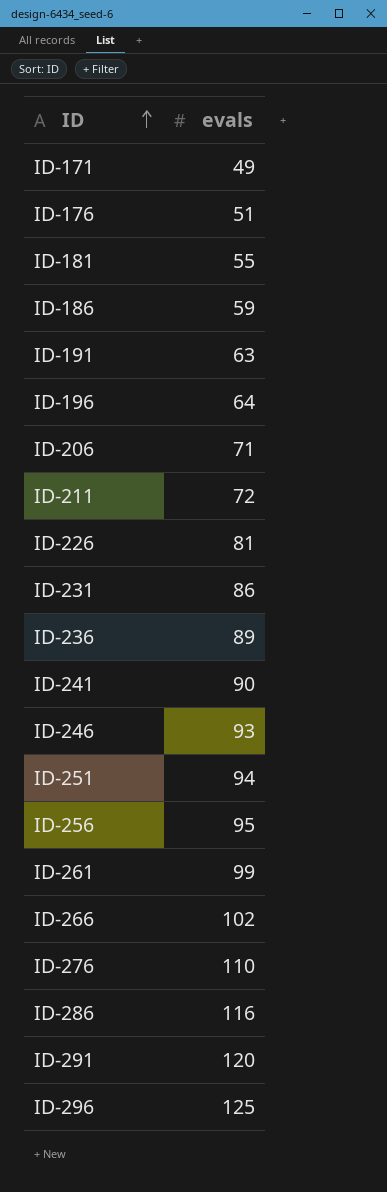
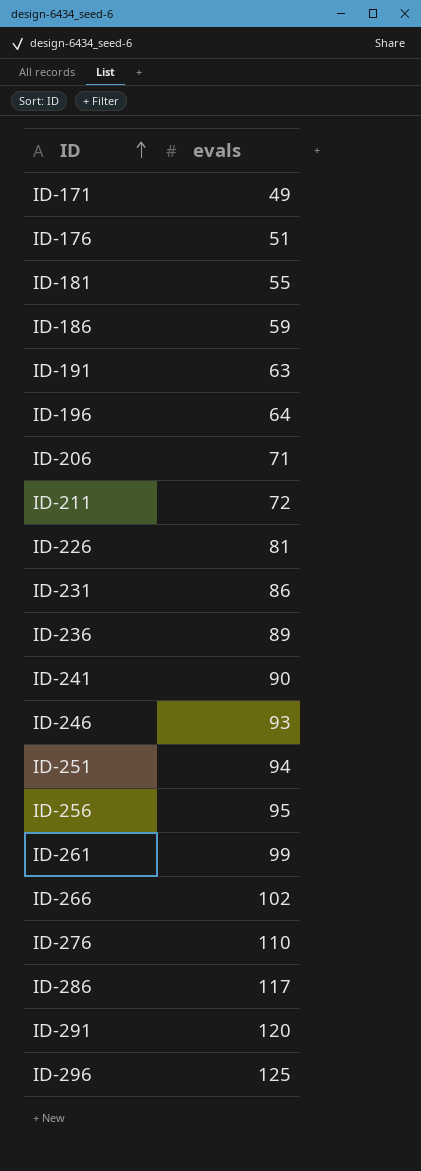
ID-286 | evals: 116 -> 117

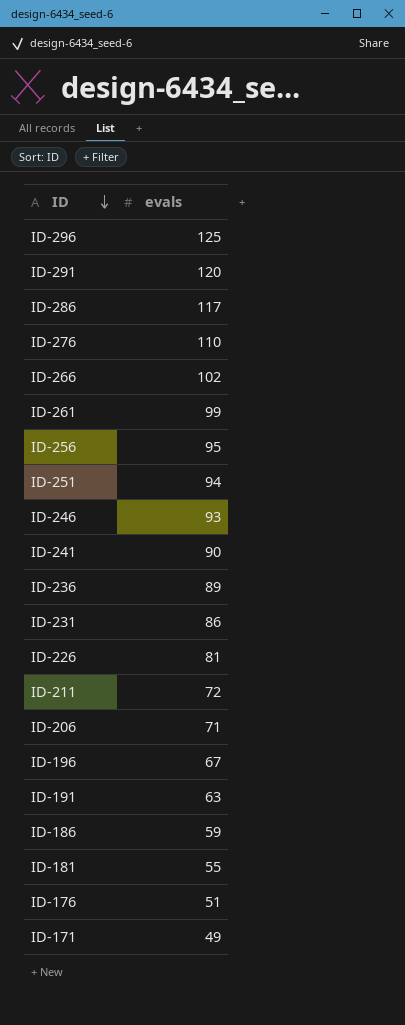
row order: ID ascending -> ID descending
ID-196 | evals: 64 -> 67

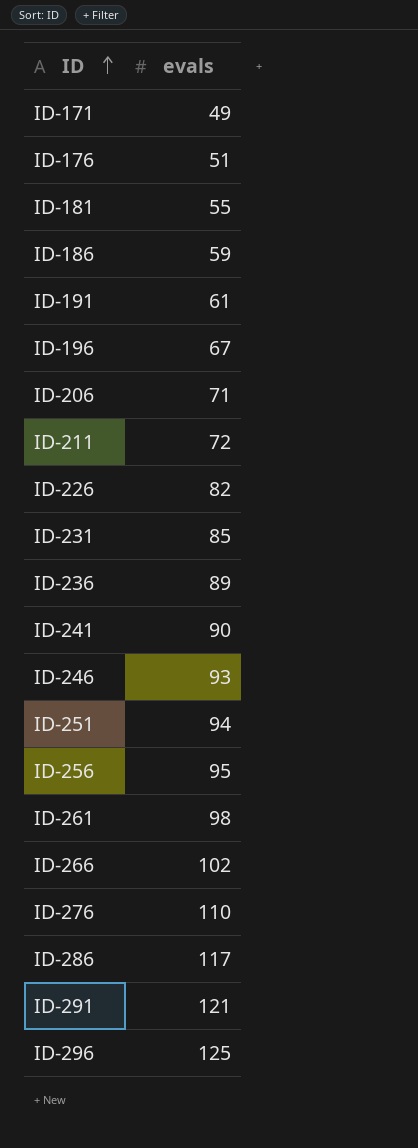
row order: ID descending -> ID ascending
ID-191 | evals: 63 -> 61
ID-226 | evals: 81 -> 82
ID-231 | evals: 86 -> 85
ID-261 | evals: 99 -> 98
ID-291 | evals: 120 -> 121

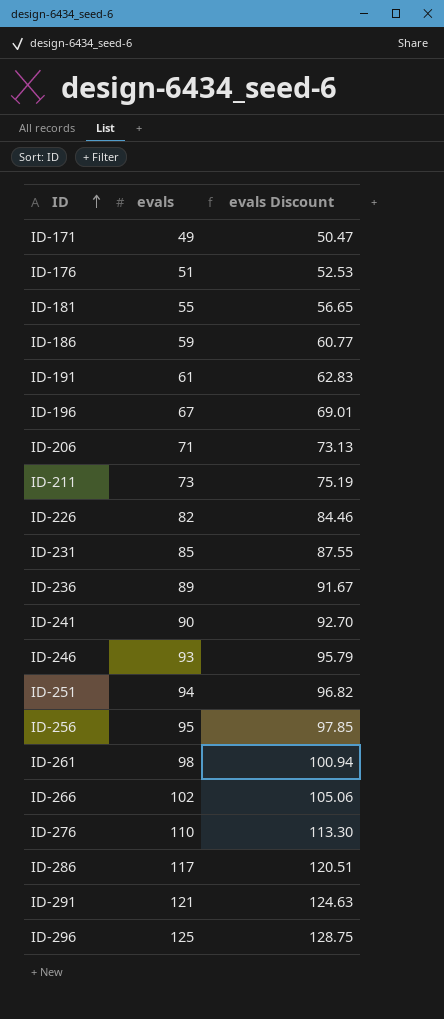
column evals Discount | formula: none -> [evals] * 1.03
ID-211 | evals: 72 -> 73

